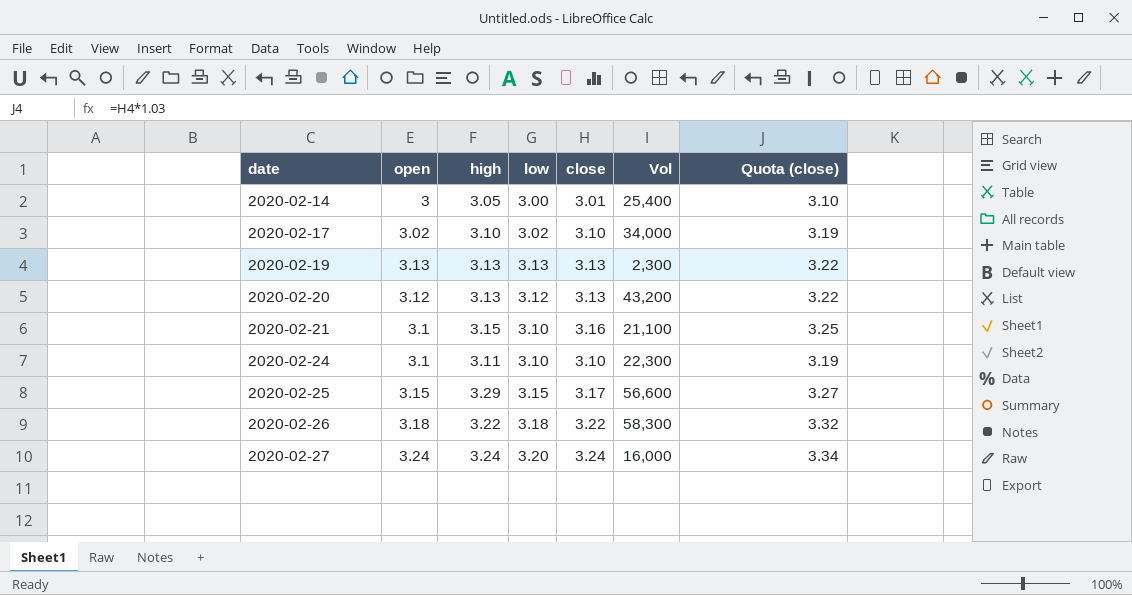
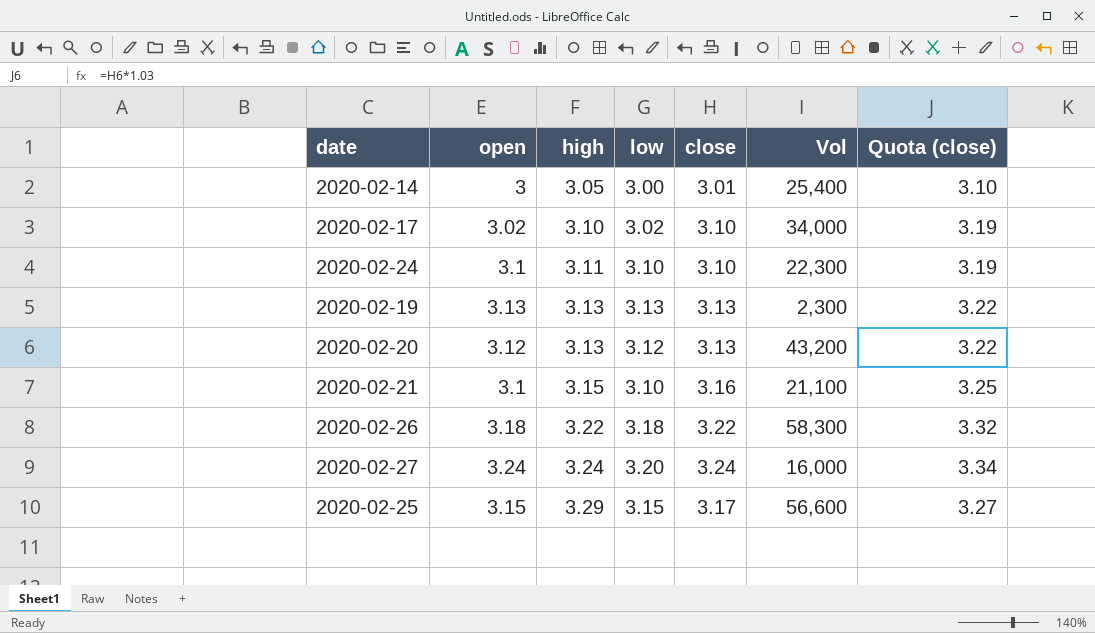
row order: date ascending -> high ascending

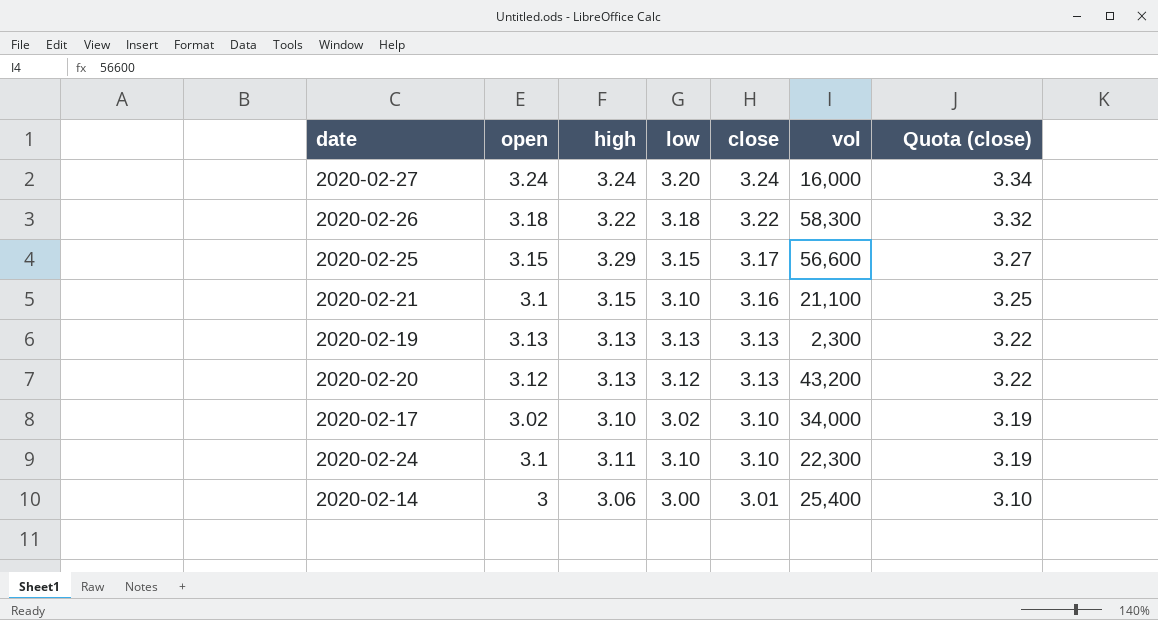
row order: high ascending -> close descending
column name: Vol -> vol
2020-02-14 | high: 3.05 -> 3.06

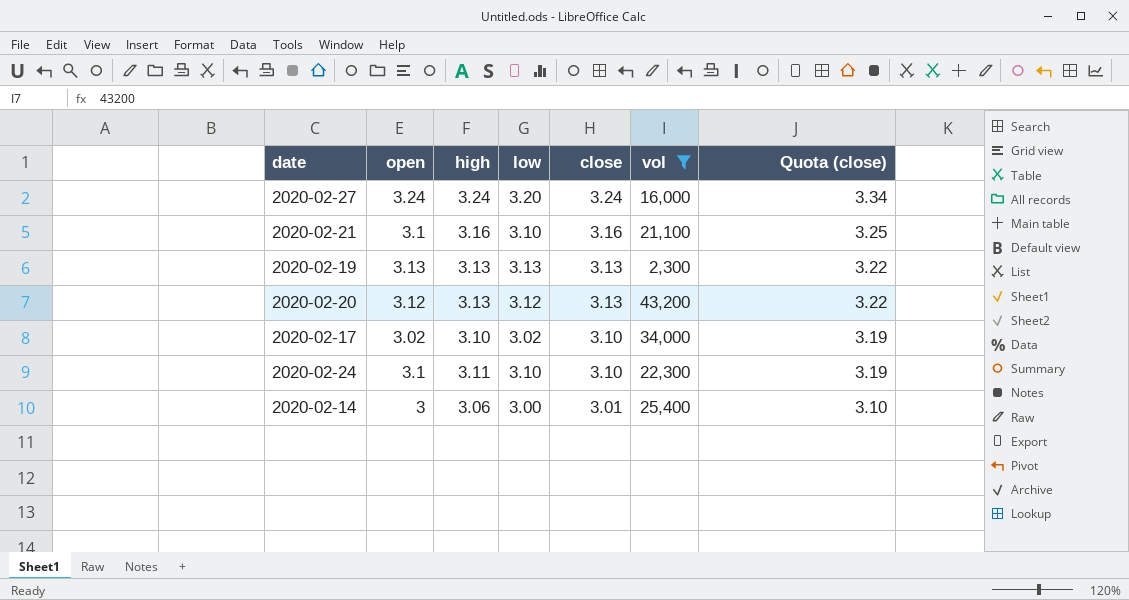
filter: none -> vol <= 43,200
2020-02-21 | high: 3.15 -> 3.16

